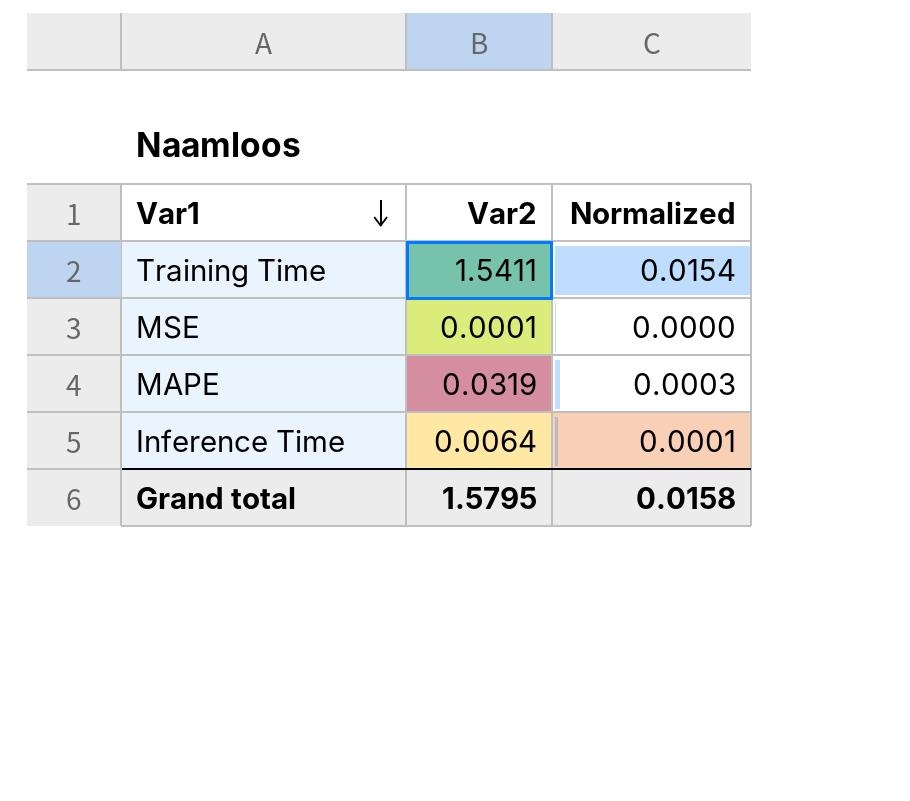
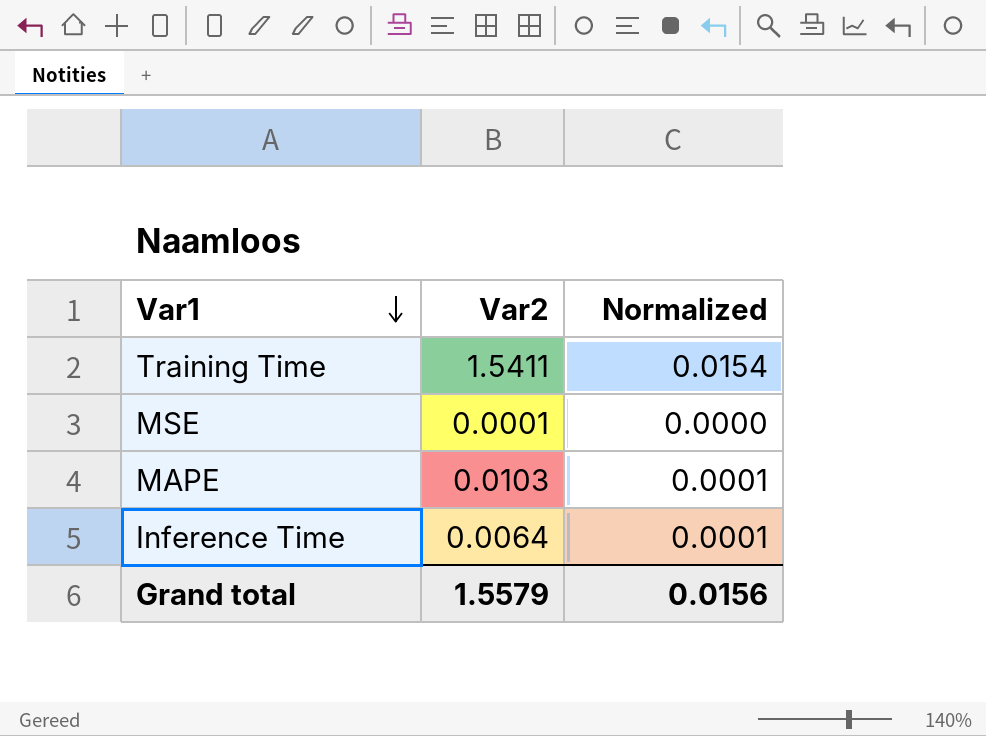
MAPE | Var2: 0.0319 -> 0.0103
MAPE | Normalized: 0.0003 -> 0.0001
Grand total | Var2: 1.5795 -> 1.5579
Grand total | Normalized: 0.0158 -> 0.0156

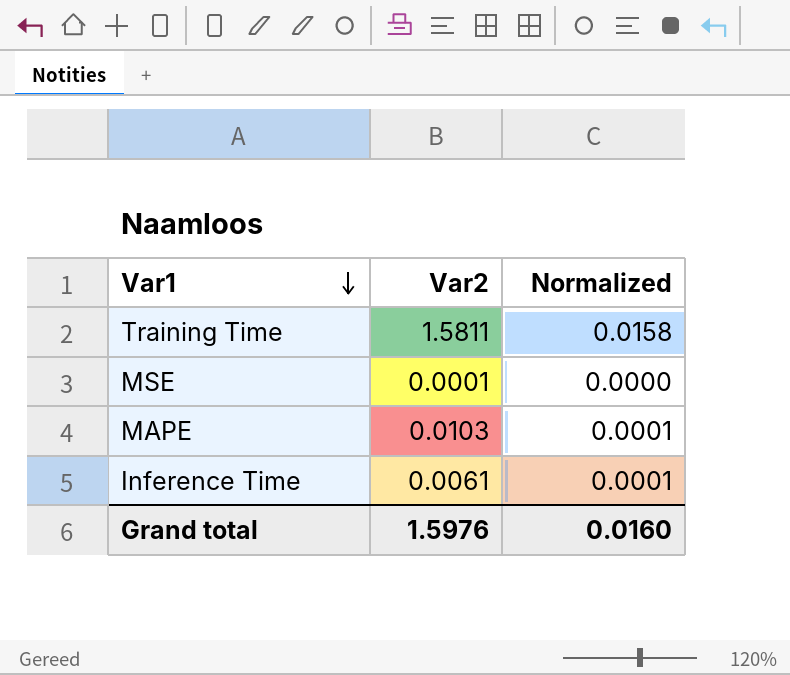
Training Time | Var2: 1.5411 -> 1.5811
Training Time | Normalized: 0.0154 -> 0.0158
Inference Time | Var2: 0.0064 -> 0.0061
Grand total | Var2: 1.5579 -> 1.5976
Grand total | Normalized: 0.0156 -> 0.0160

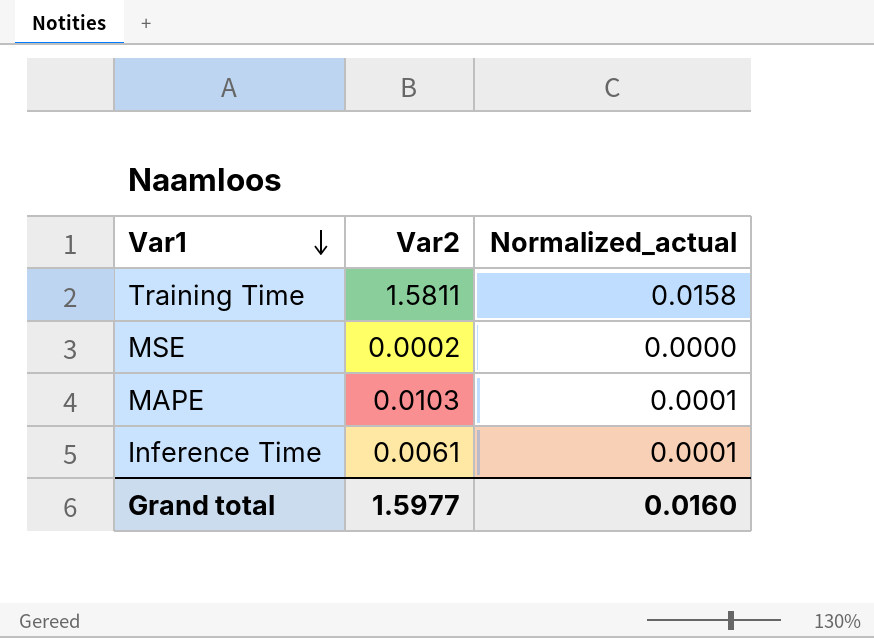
column name: Normalized -> Normalized_actual
MSE | Var2: 0.0001 -> 0.0002
Grand total | Var2: 1.5976 -> 1.5977

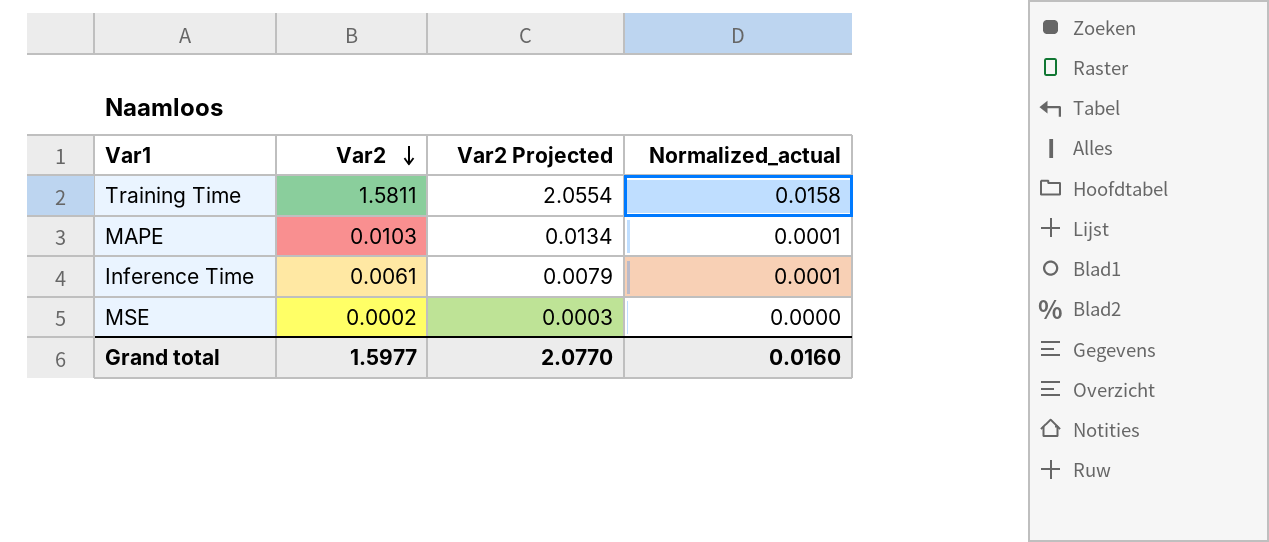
row order: Var1 descending -> Var2 descending
column Var2 Projected | formula: none -> [Var2] * 1.3

